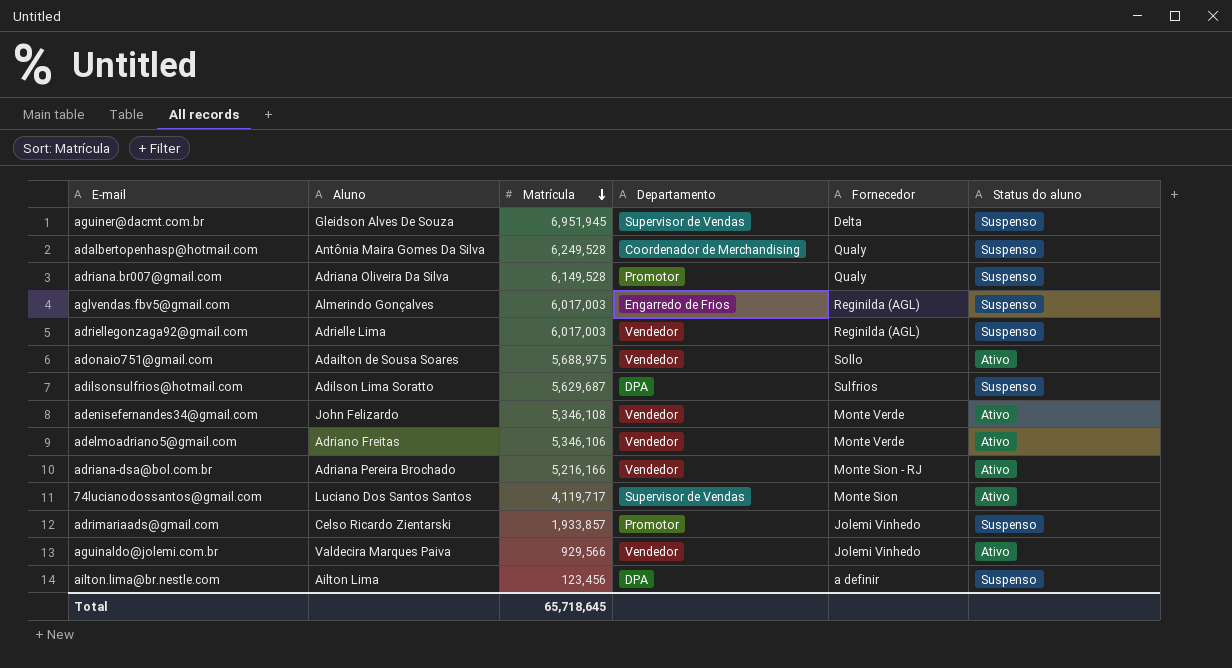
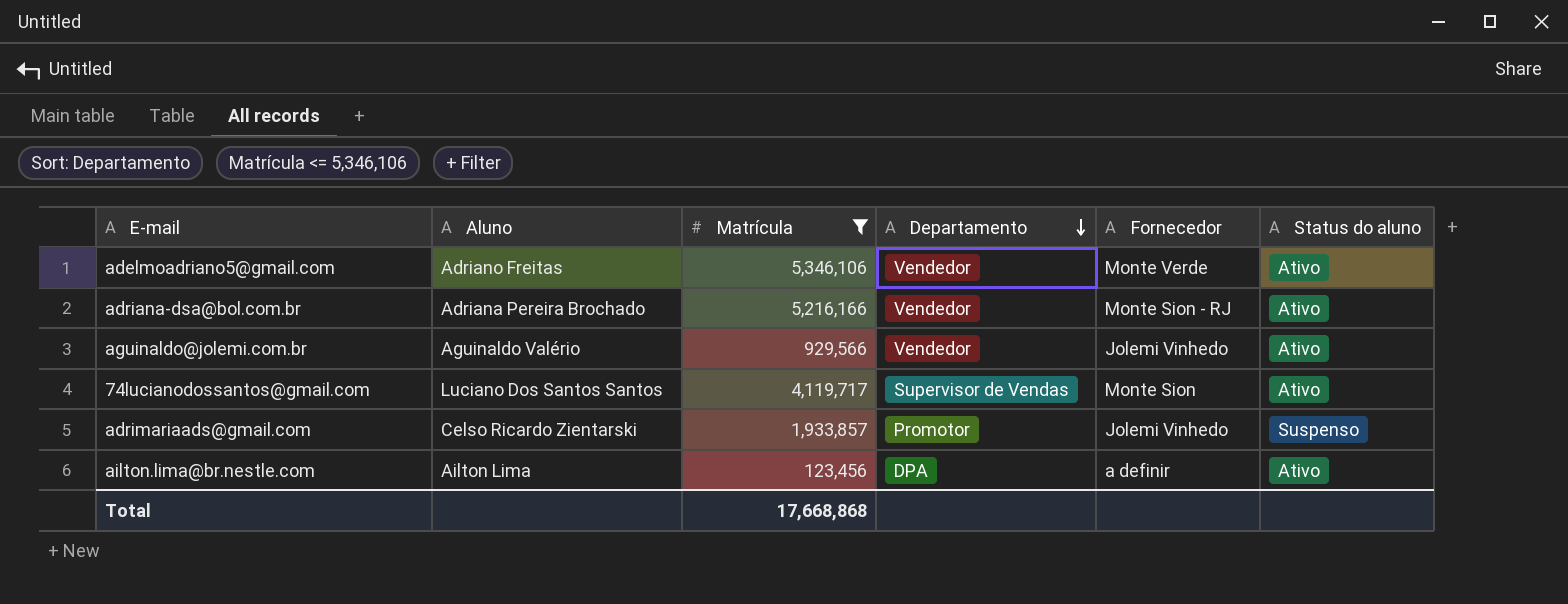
filter: none -> Matrícula <= 5,346,106
row order: Matrícula descending -> Departamento descending
aguinaldo@jolemi.com.br | Aluno: Valdecira Marques Paiva -> Aguinaldo Valério
ailton.lima@br.nestle.com | Status do aluno: Suspenso -> Ativo
Total | Matrícula: 65,718,645 -> 17,668,868

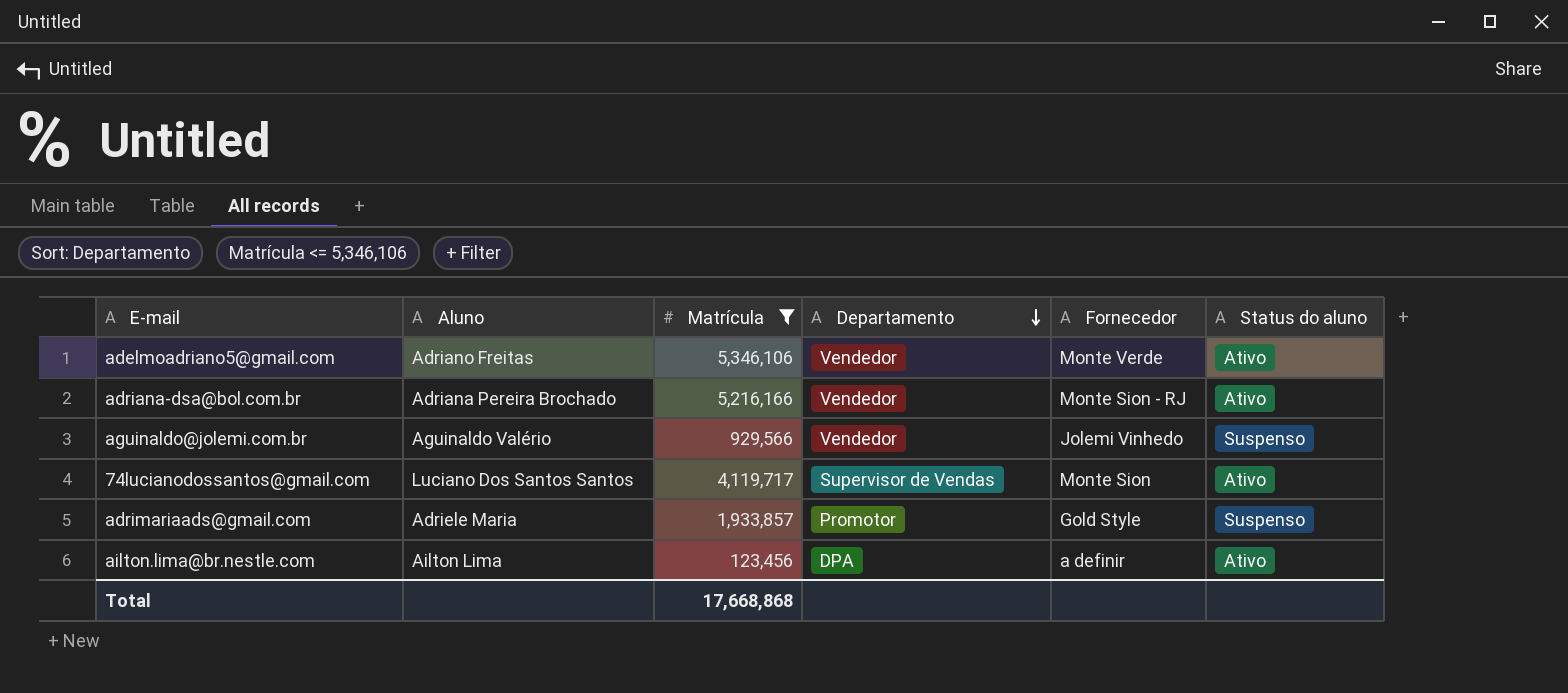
aguinaldo@jolemi.com.br | Status do aluno: Ativo -> Suspenso
adrimariaads@gmail.com | Aluno: Celso Ricardo Zientarski -> Adriele Maria
adrimariaads@gmail.com | Fornecedor: Jolemi Vinhedo -> Gold Style

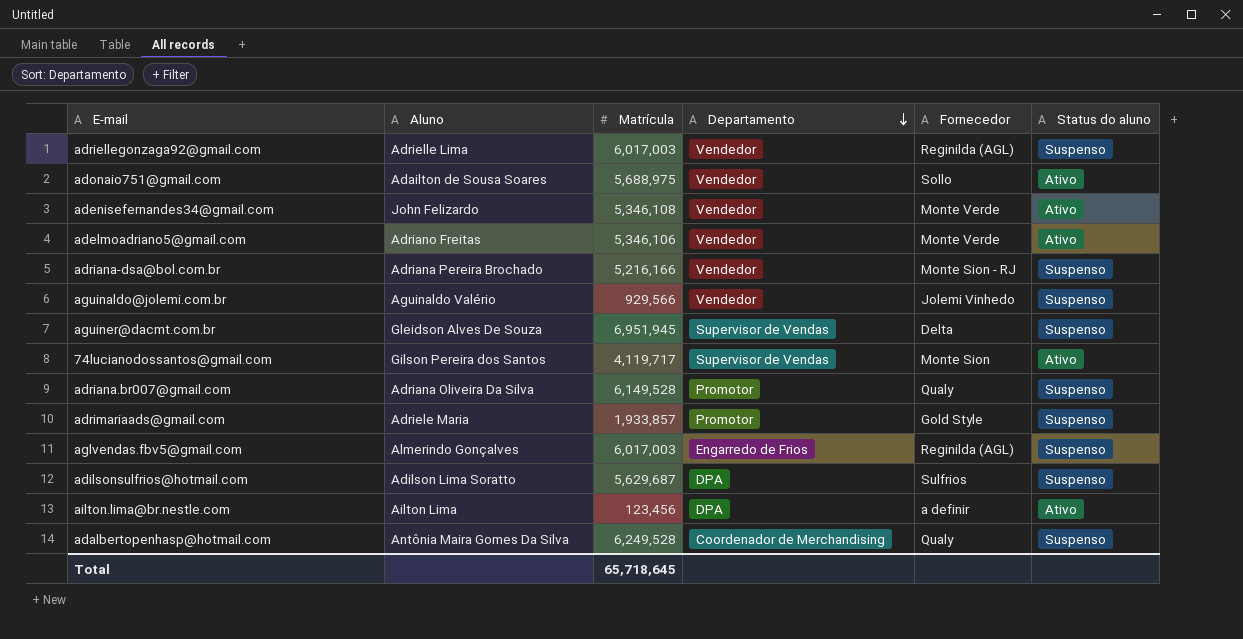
filter: Matrícula <= 5,346,106 -> none
adriana-dsa@bol.com.br | Status do aluno: Ativo -> Suspenso
74lucianodossantos@gmail.com | Aluno: Luciano Dos Santos Santos -> Gilson Pereira dos Santos
Total | Matrícula: 17,668,868 -> 65,718,645

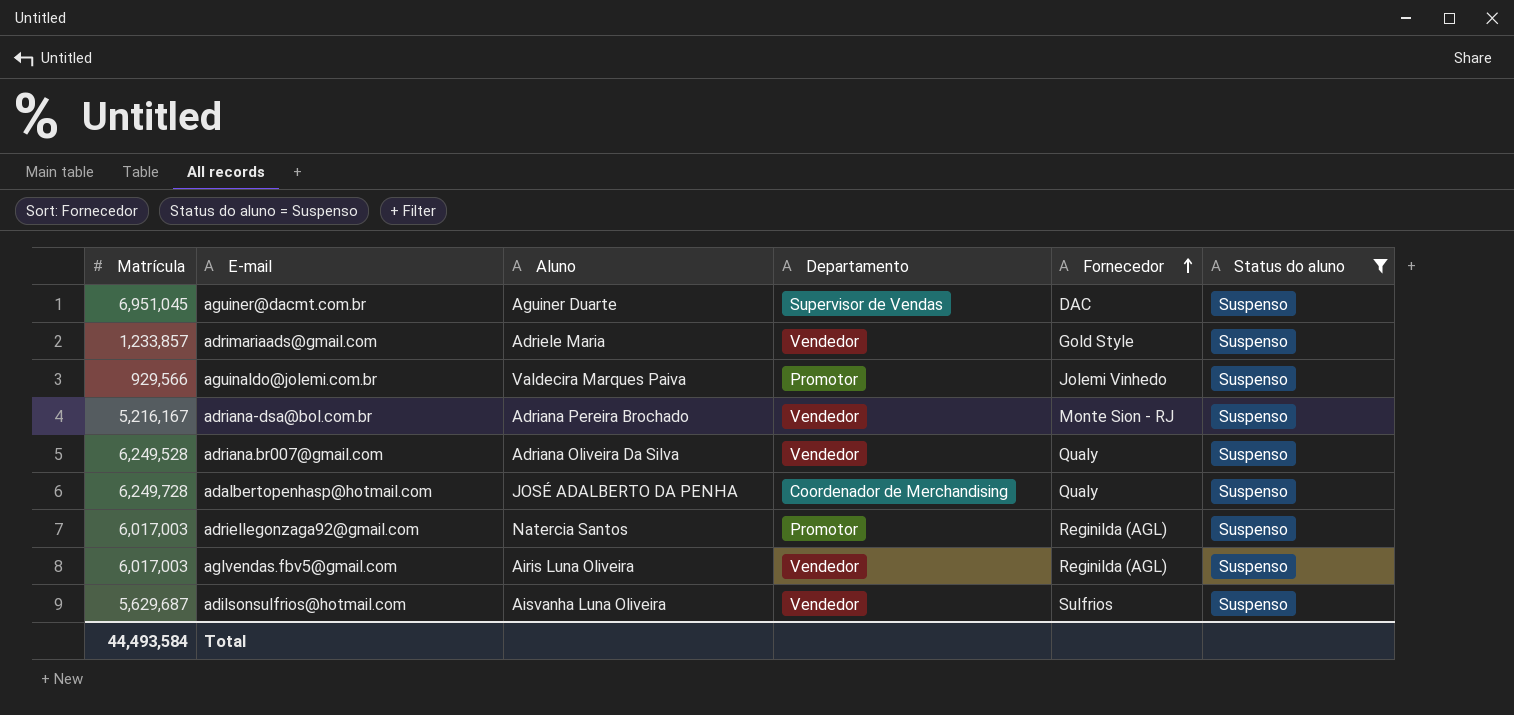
filter: none -> Status do aluno = Suspenso
row order: Departamento descending -> Fornecedor ascending
column Matrícula | position: 3 -> 1
aguiner@dacmt.com.br | Matrícula: 6,951,945 -> 6,951,045
aguiner@dacmt.com.br | Aluno: Gleidson Alves De Souza -> Aguiner Duarte
aguiner@dacmt.com.br | Fornecedor: Delta -> DAC
adrimariaads@gmail.com | Matrícula: 1,933,857 -> 1,233,857
adrimariaads@gmail.com | Departamento: Promotor -> Vendedor
aguinaldo@jolemi.com.br | Aluno: Aguinaldo Valério -> Valdecira Marques Paiva
aguinaldo@jolemi.com.br | Departamento: Vendedor -> Promotor
adriana-dsa@bol.com.br | Matrícula: 5,216,166 -> 5,216,167
adriana.br007@gmail.com | Matrícula: 6,149,528 -> 6,249,528
adriana.br007@gmail.com | Departamento: Promotor -> Vendedor
adalbertopenhasp@hotmail.com | Matrícula: 6,249,528 -> 6,249,728
adalbertopenhasp@hotmail.com | Aluno: Antônia Maira Gomes Da Silva -> JOSÉ ADALBERTO DA PENHA
adriellegonzaga92@gmail.com | Aluno: Adrielle Lima -> Natercia Santos
adriellegonzaga92@gmail.com | Departamento: Vendedor -> Promotor
aglvendas.fbv5@gmail.com | Aluno: Almerindo Gonçalves -> Airis Luna Oliveira
aglvendas.fbv5@gmail.com | Departamento: Engarredo de Frios -> Vendedor
adilsonsulfrios@hotmail.com | Aluno: Adilson Lima Soratto -> Aisvanha Luna Oliveira
adilsonsulfrios@hotmail.com | Departamento: DPA -> Vendedor
Total | Matrícula: 65,718,645 -> 44,493,584

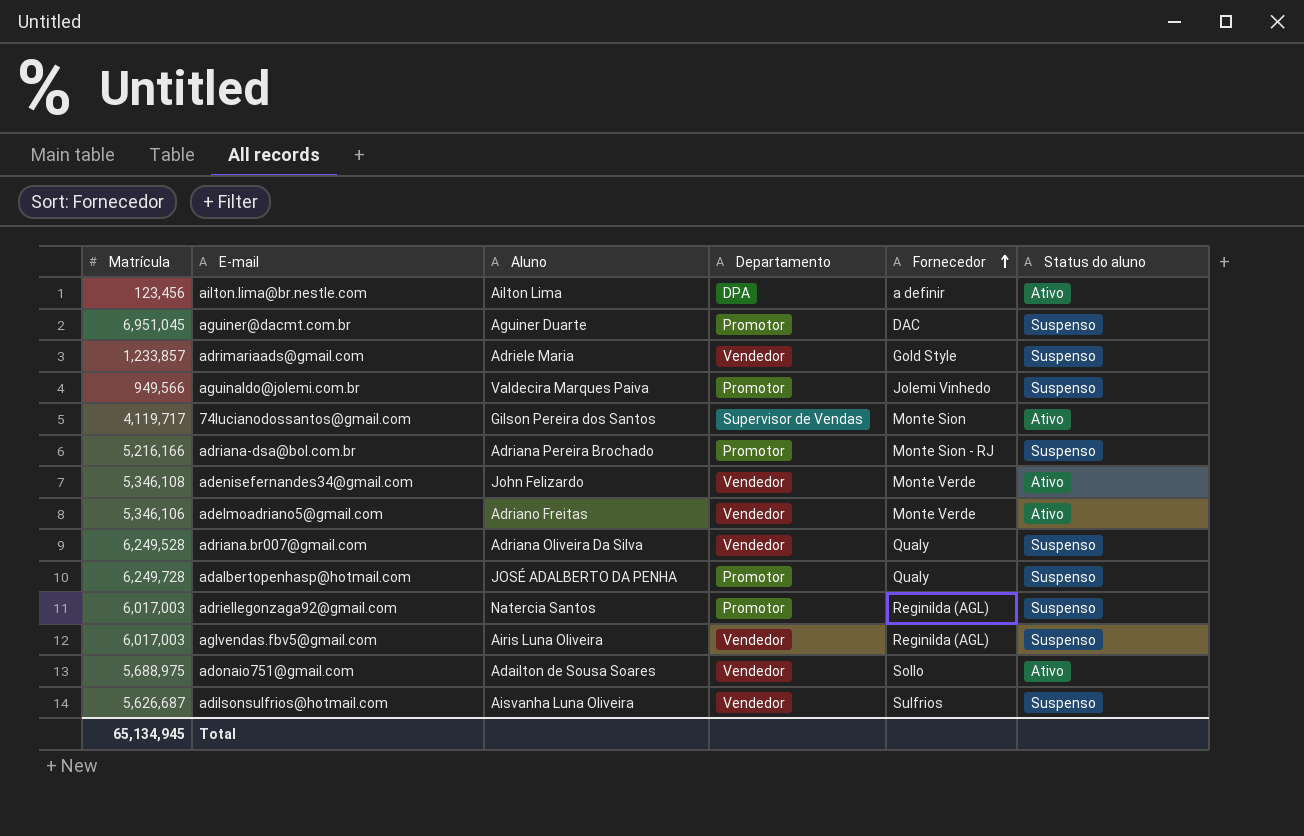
filter: Status do aluno = Suspenso -> none
aguiner@dacmt.com.br | Departamento: Supervisor de Vendas -> Promotor
aguinaldo@jolemi.com.br | Matrícula: 929,566 -> 949,566
adriana-dsa@bol.com.br | Matrícula: 5,216,167 -> 5,216,166
adriana-dsa@bol.com.br | Departamento: Vendedor -> Promotor
adalbertopenhasp@hotmail.com | Departamento: Coordenador de Merchandising -> Promotor
adilsonsulfrios@hotmail.com | Matrícula: 5,629,687 -> 5,626,687
Total | Matrícula: 44,493,584 -> 65,134,945

